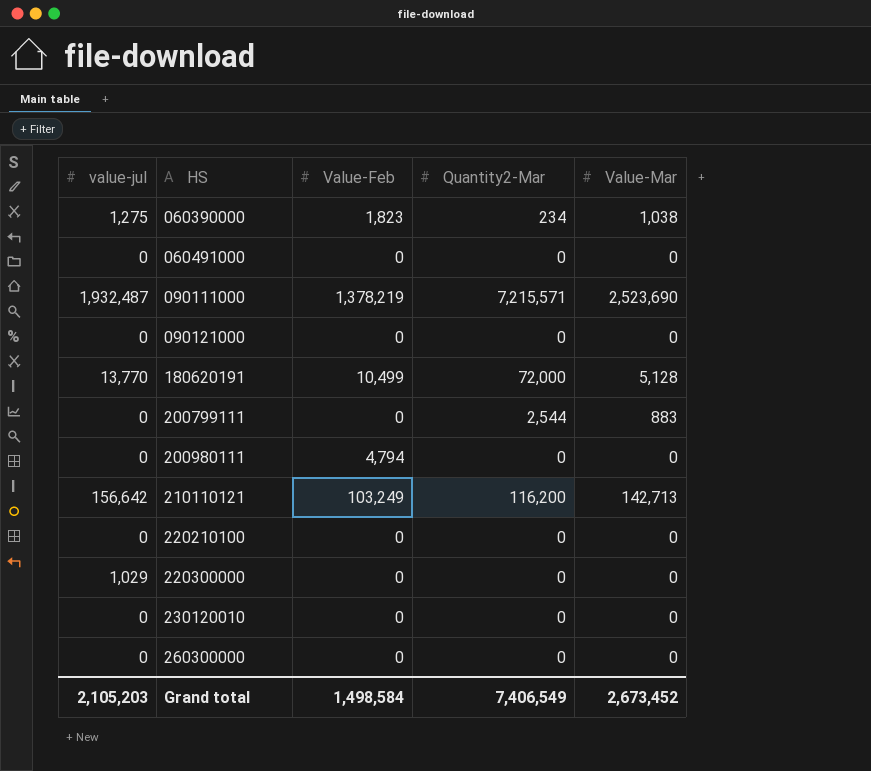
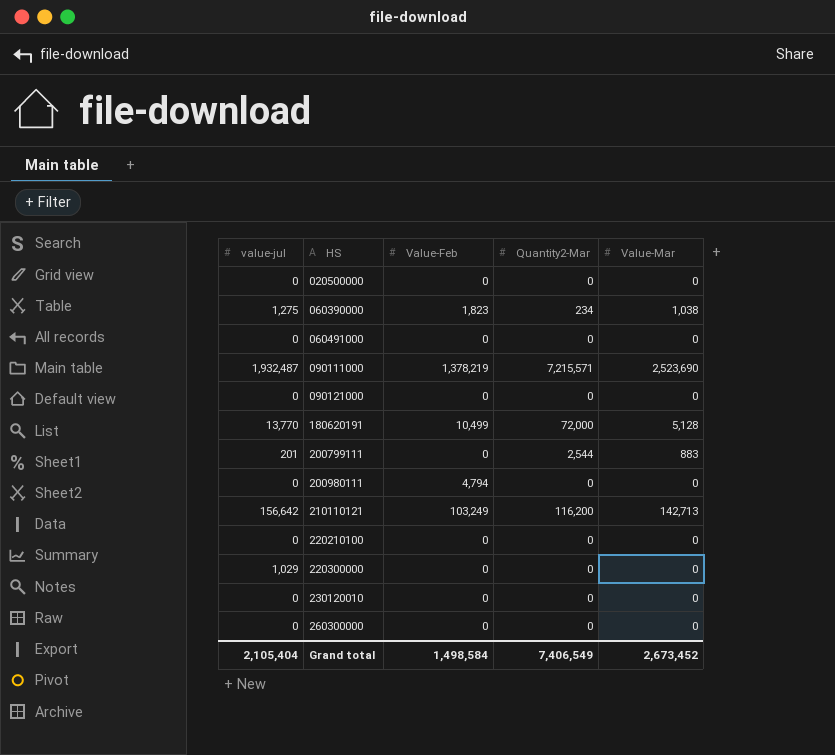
row 020500000: none -> 0 | 0 | 0 | 0
200799111 | value-jul: 0 -> 201
Grand total | value-jul: 2,105,203 -> 2,105,404

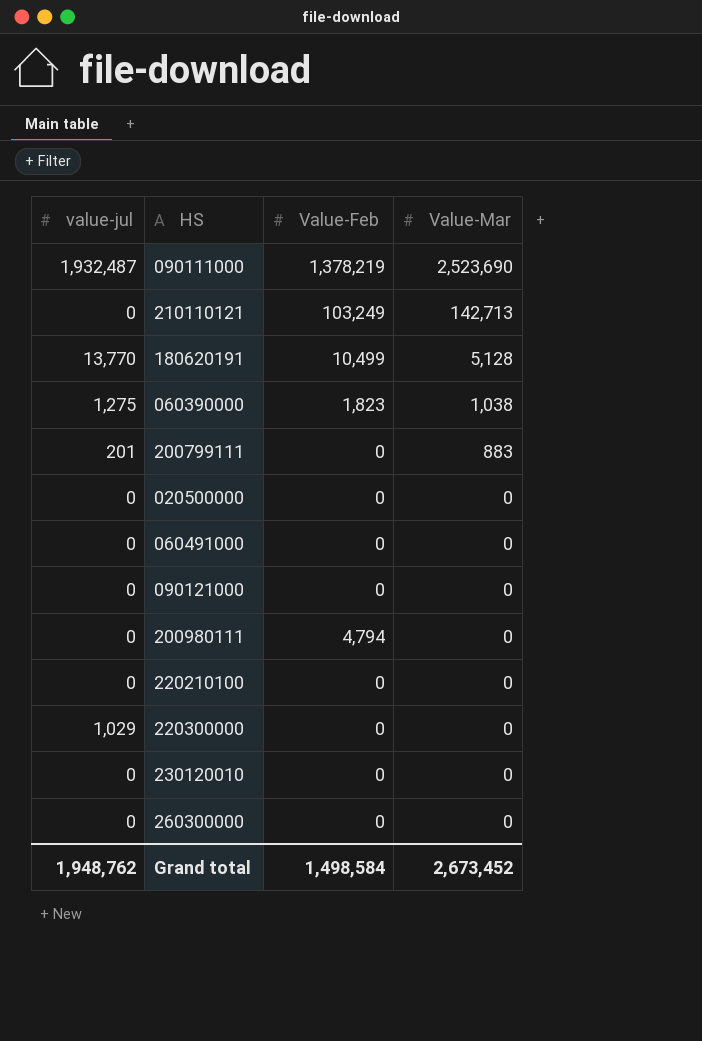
row order: HS ascending -> Value-Mar descending
column Quantity2-Mar | position: 4 -> none
210110121 | value-jul: 156,642 -> 0
Grand total | value-jul: 2,105,404 -> 1,948,762

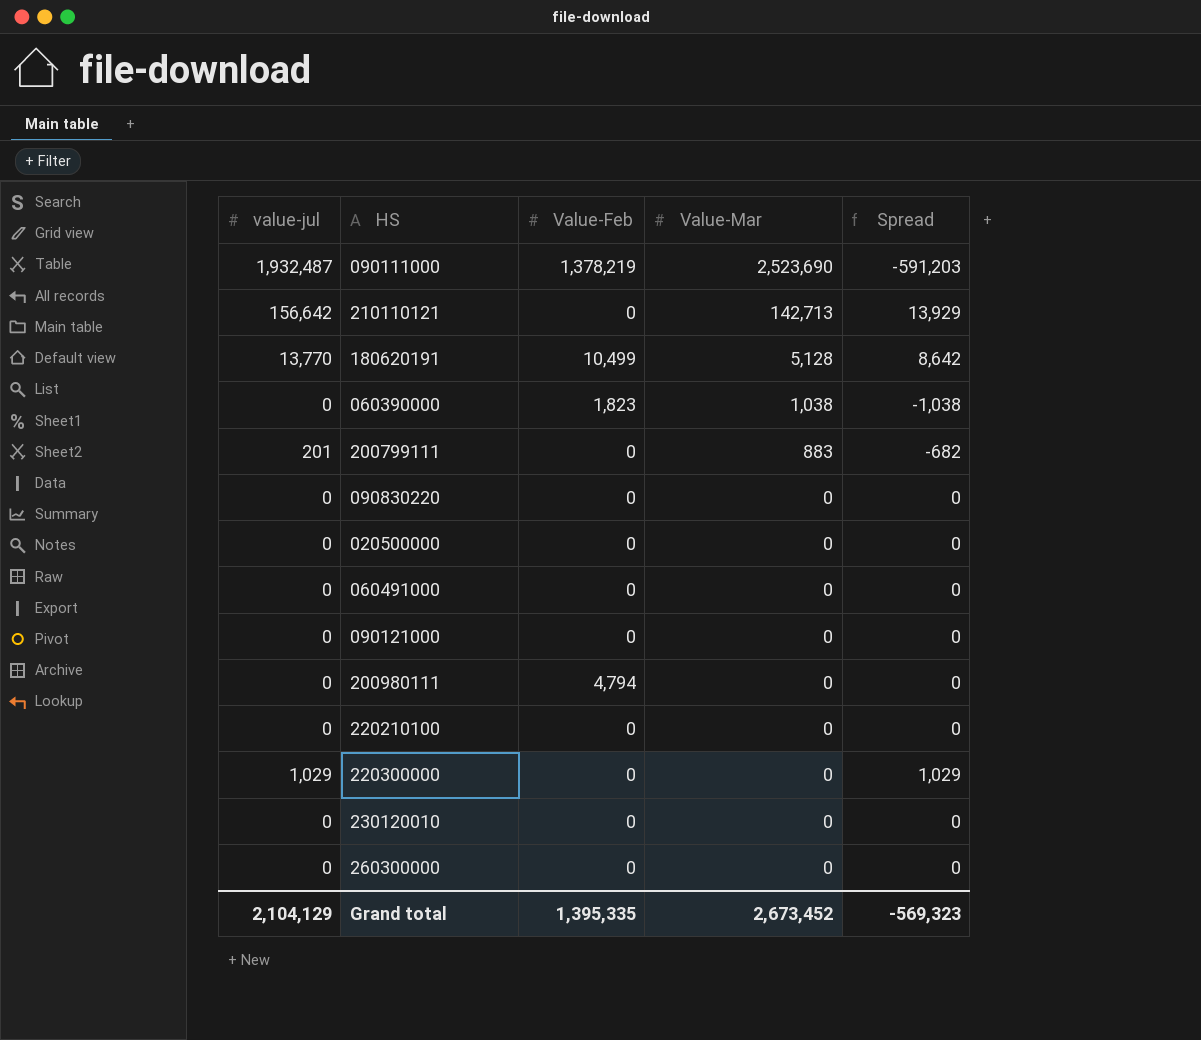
column Spread | formula: none -> [value-jul] - [Value-Mar]
210110121 | value-jul: 0 -> 156,642
210110121 | Value-Feb: 103,249 -> 0
060390000 | value-jul: 1,275 -> 0
row 090830220: none -> 0 | 0 | 0 | 0
Grand total | value-jul: 1,948,762 -> 2,104,129
Grand total | Value-Feb: 1,498,584 -> 1,395,335

